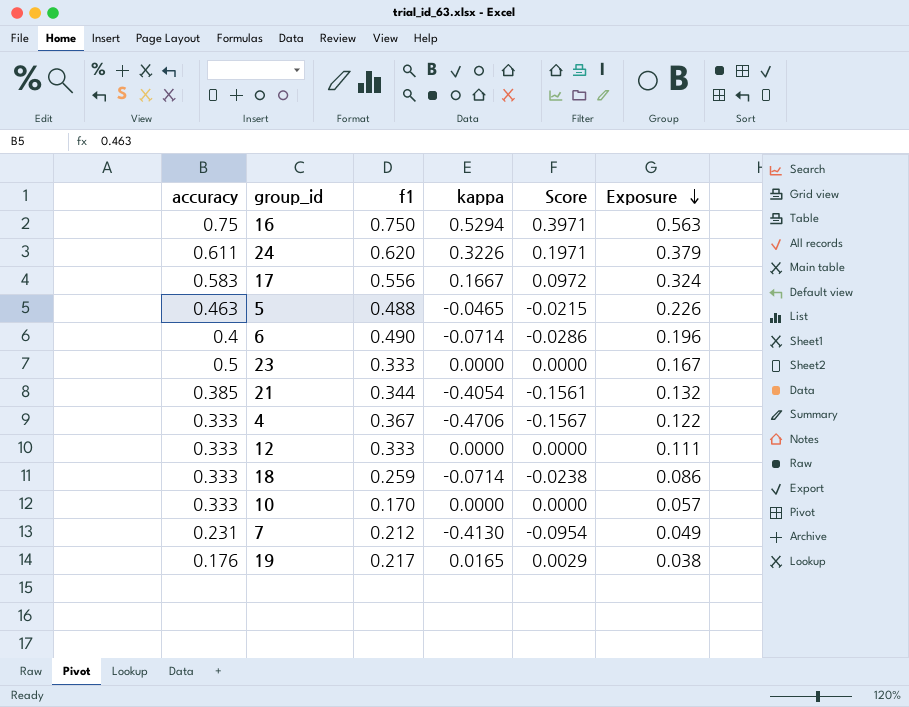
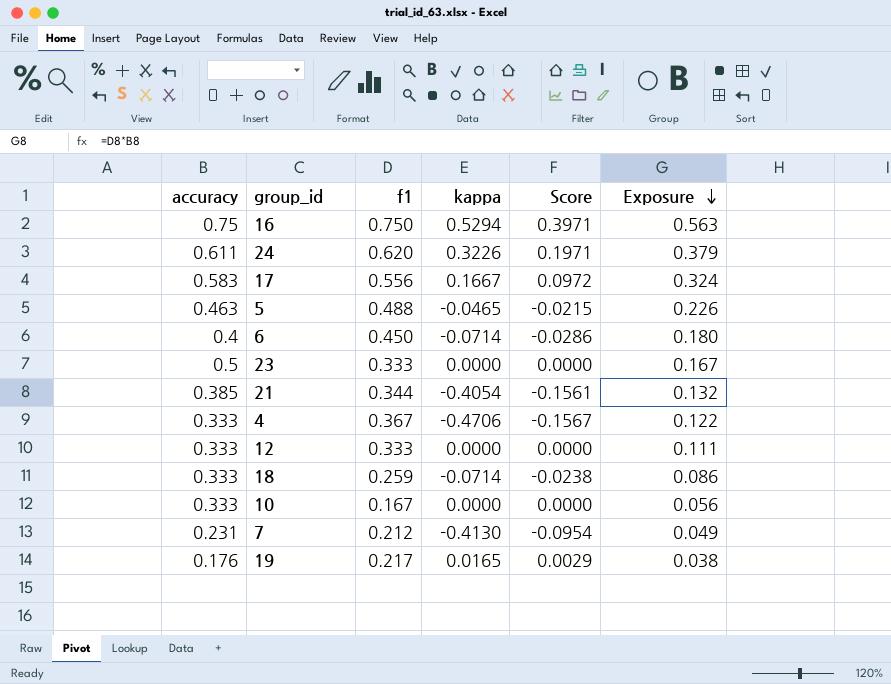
6 | f1: 0.490 -> 0.450
6 | Exposure: 0.196 -> 0.180
10 | f1: 0.170 -> 0.167
10 | Exposure: 0.057 -> 0.056

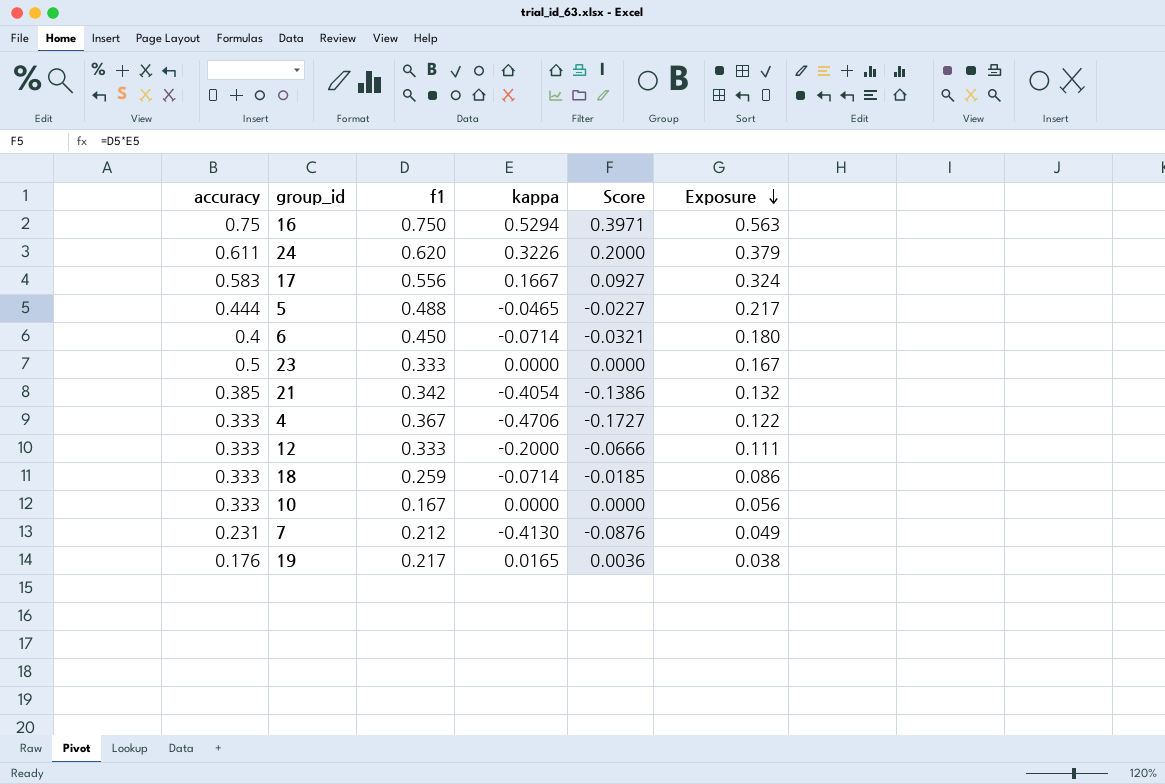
column Score | formula: [accuracy] * [kappa] -> [f1] * [kappa]
5 | accuracy: 0.463 -> 0.444
5 | Exposure: 0.226 -> 0.217
21 | f1: 0.344 -> 0.342
12 | kappa: 0.0000 -> -0.2000

